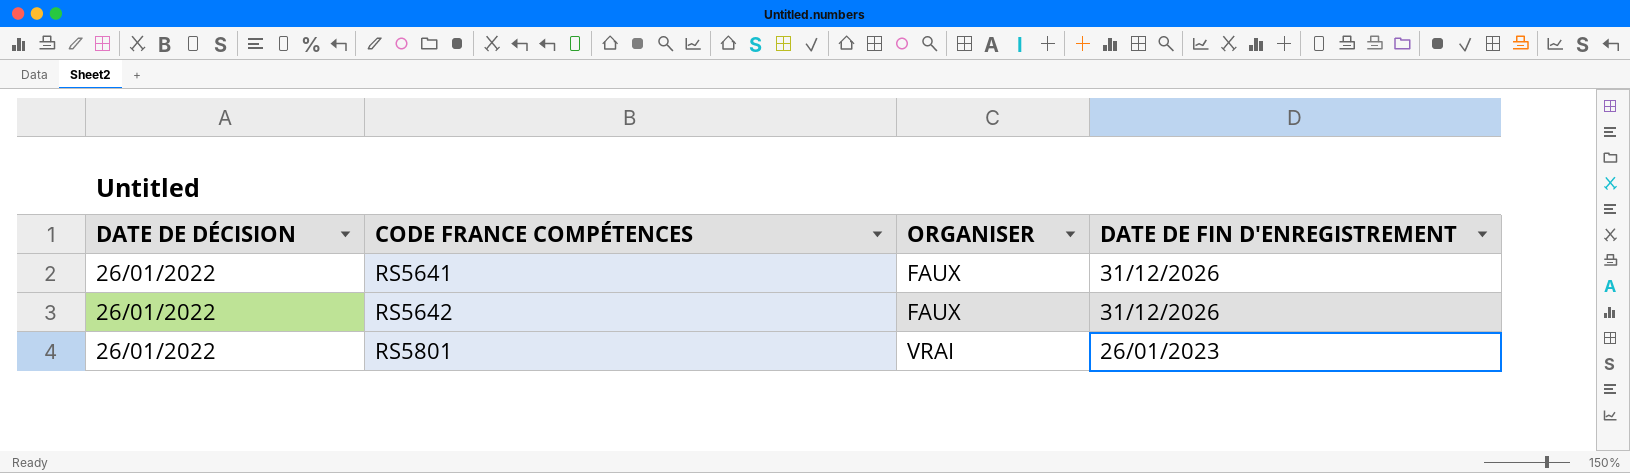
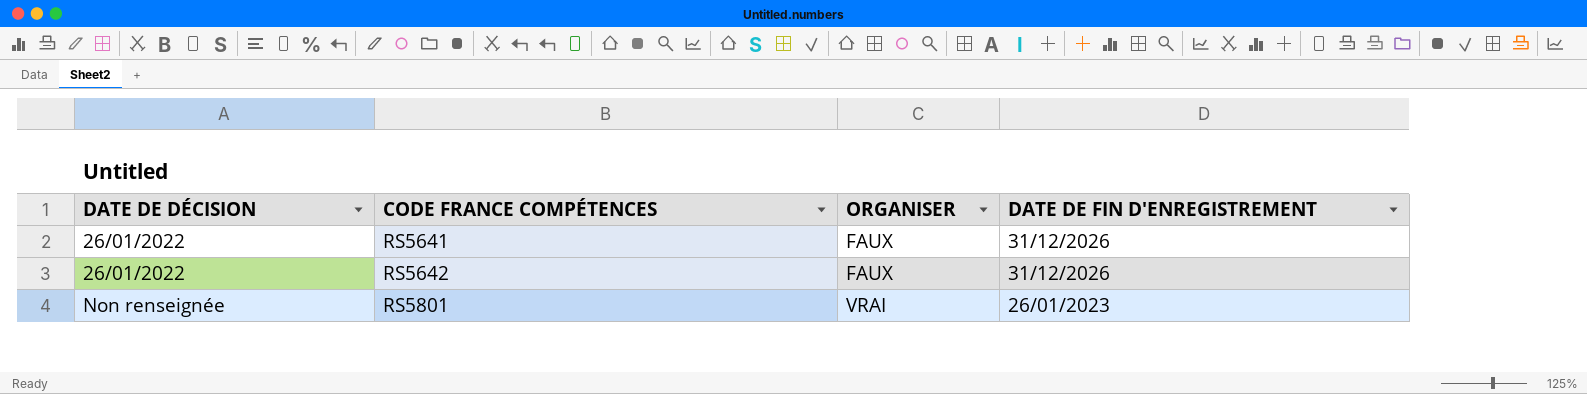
RS5801 | DATE DE DÉCISION: 26/01/2022 -> Non renseignée

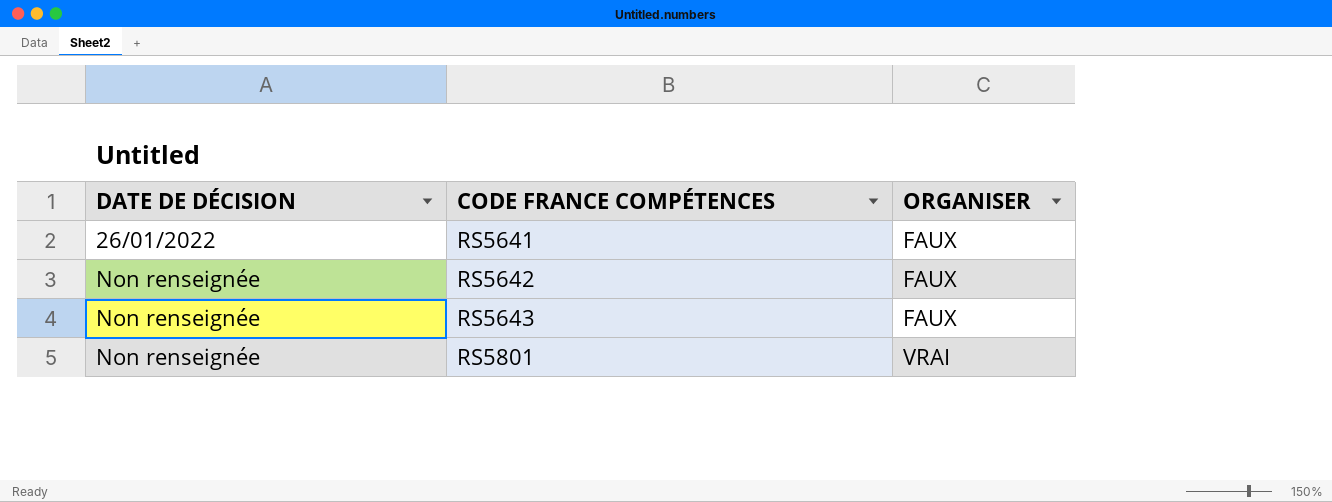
column DATE DE FIN D'ENREGISTREMENT | position: 4 -> none
RS5642 | DATE DE DÉCISION: 26/01/2022 -> Non renseignée
row RS5643: none -> Non renseignée | FAUX

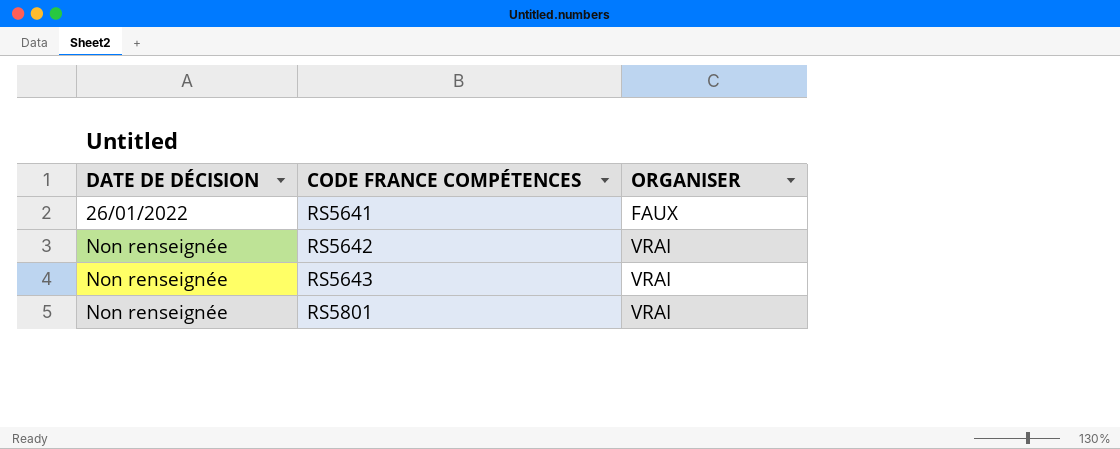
RS5642 | ORGANISER: FAUX -> VRAI
RS5643 | ORGANISER: FAUX -> VRAI

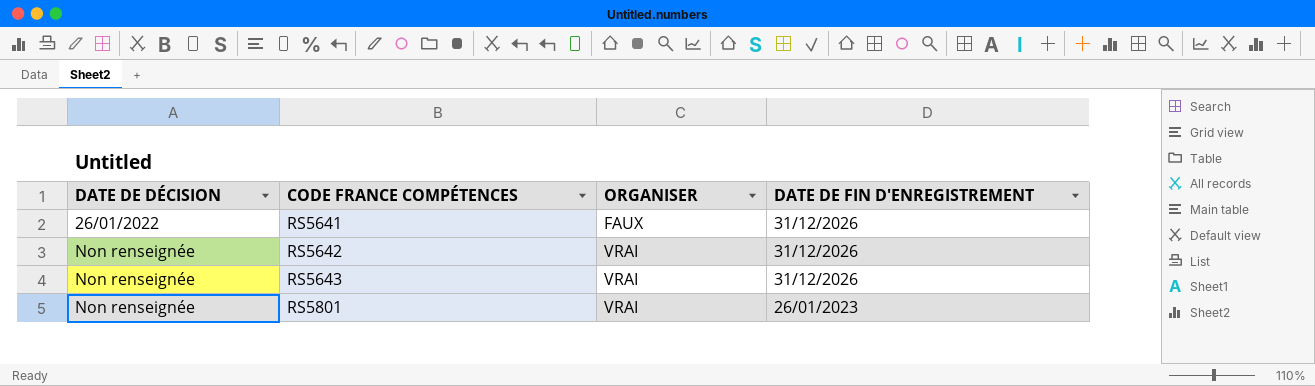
column DATE DE FIN D'ENREGISTREMENT | position: none -> 4

